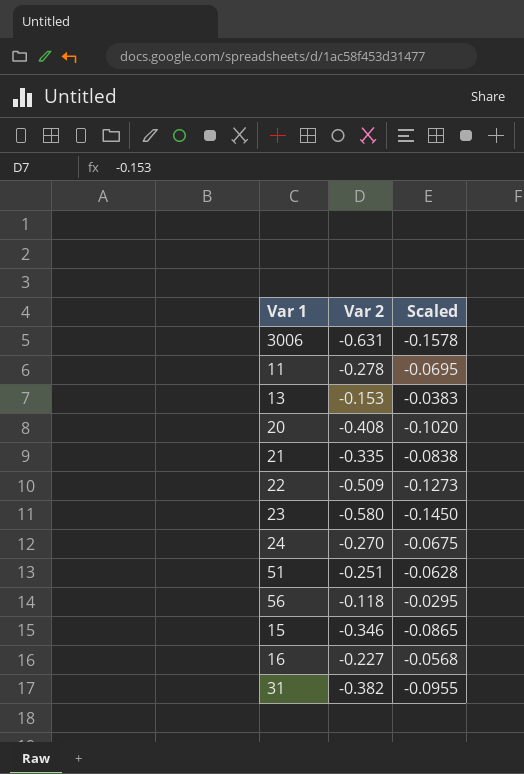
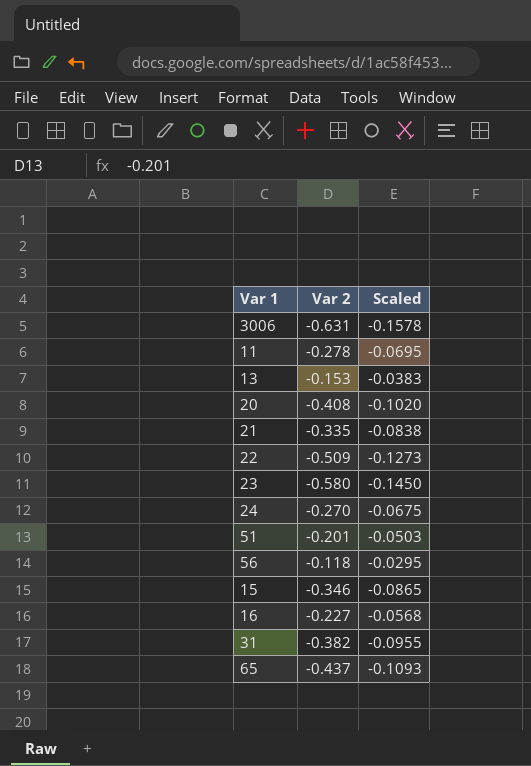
51 | Var 2: -0.251 -> -0.201
51 | Scaled: -0.0628 -> -0.0503
row 65: none -> -0.437 | -0.1093

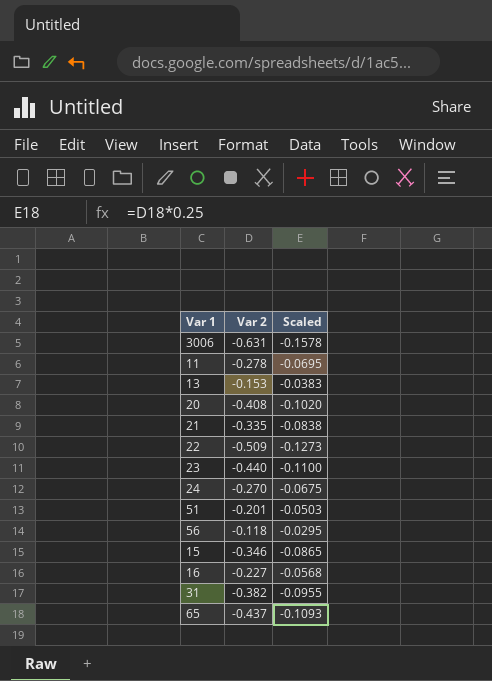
23 | Var 2: -0.580 -> -0.440
23 | Scaled: -0.1450 -> -0.1100

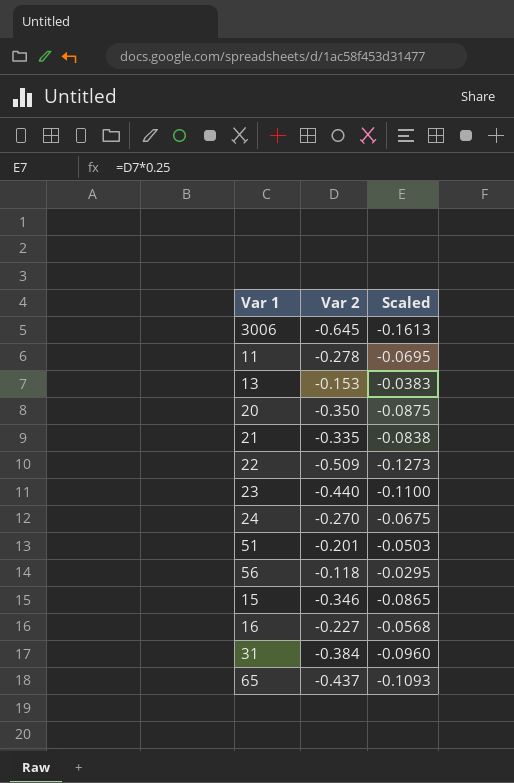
3006 | Var 2: -0.631 -> -0.645
3006 | Scaled: -0.1578 -> -0.1613
20 | Var 2: -0.408 -> -0.350
20 | Scaled: -0.1020 -> -0.0875
31 | Var 2: -0.382 -> -0.384
31 | Scaled: -0.0955 -> -0.0960

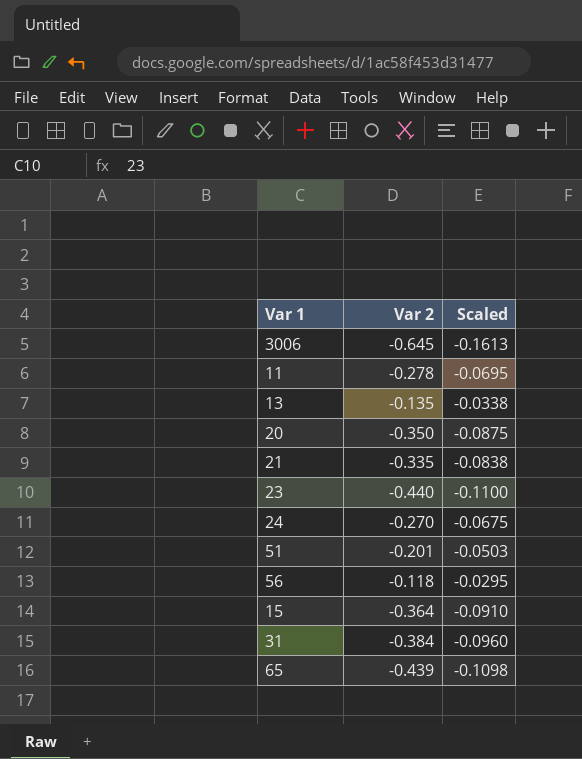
row 22: -0.509 | -0.1273 -> none
row 16: -0.227 | -0.0568 -> none
13 | Var 2: -0.153 -> -0.135
13 | Scaled: -0.0383 -> -0.0338
15 | Var 2: -0.346 -> -0.364
15 | Scaled: -0.0865 -> -0.0910
65 | Var 2: -0.437 -> -0.439
65 | Scaled: -0.1093 -> -0.1098

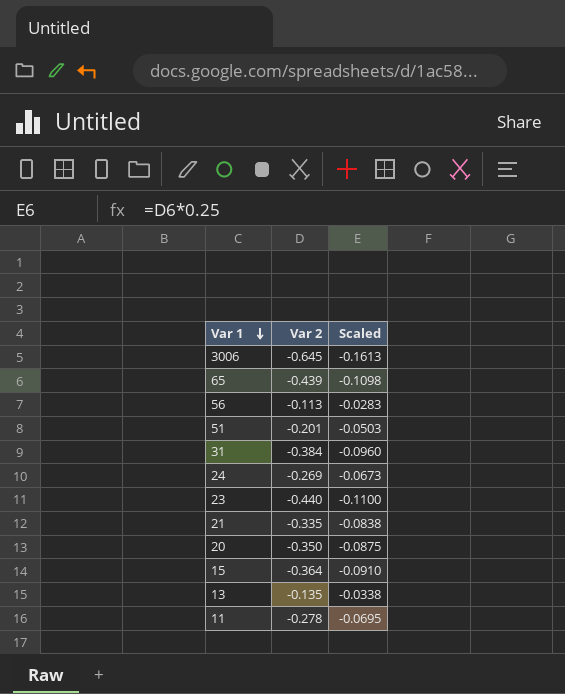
row order: none -> Var 1 descending
56 | Var 2: -0.118 -> -0.113
56 | Scaled: -0.0295 -> -0.0283
24 | Var 2: -0.270 -> -0.269
24 | Scaled: -0.0675 -> -0.0673

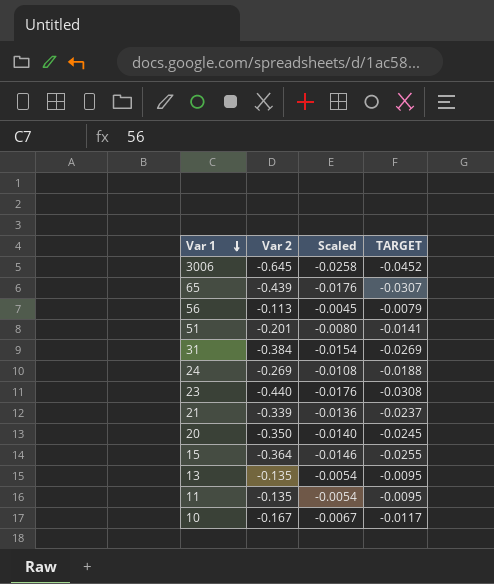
column Scaled | formula: [Var 2] * 0.25 -> [Var 2] * 0.04
column TARGET | formula: none -> [Var 2] * 0.07
21 | Var 2: -0.335 -> -0.339
11 | Var 2: -0.278 -> -0.135
row 10: none -> -0.167 | -0.0067 | -0.0117

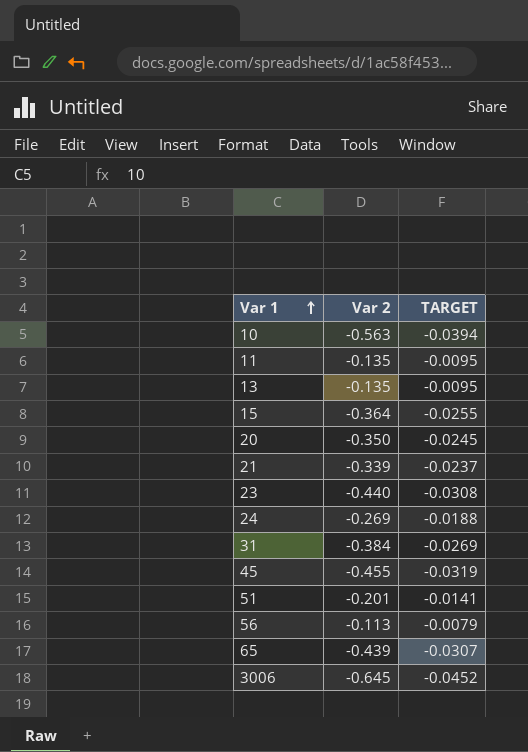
row order: Var 1 descending -> Var 1 ascending
column Scaled | formula: [Var 2] * 0.04 -> none
10 | Var 2: -0.167 -> -0.563
10 | TARGET: -0.0117 -> -0.0394
row 45: none -> -0.455 | -0.0319

